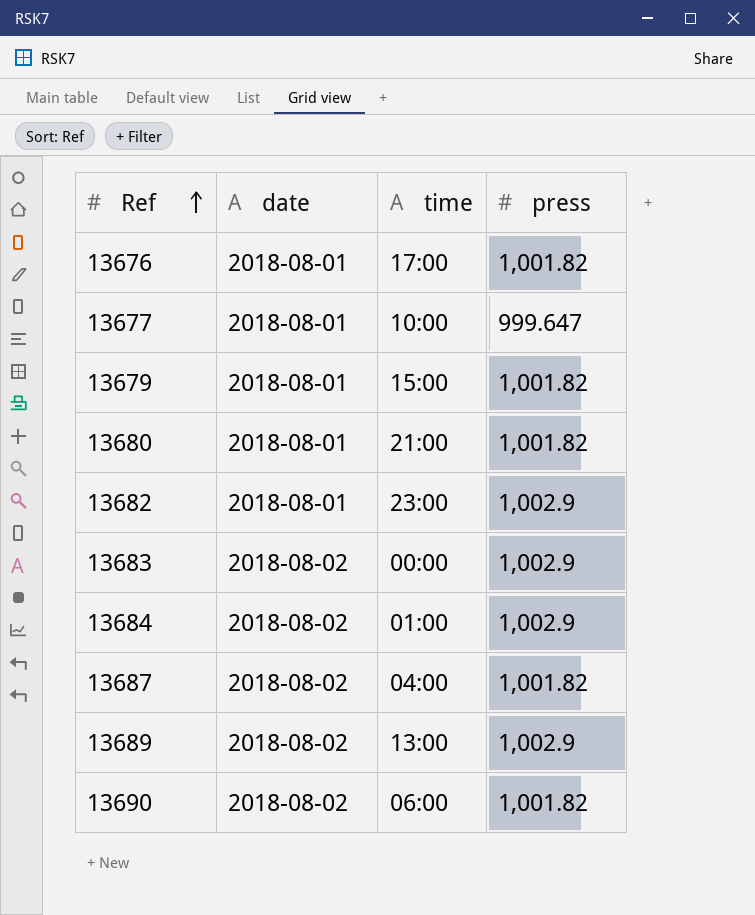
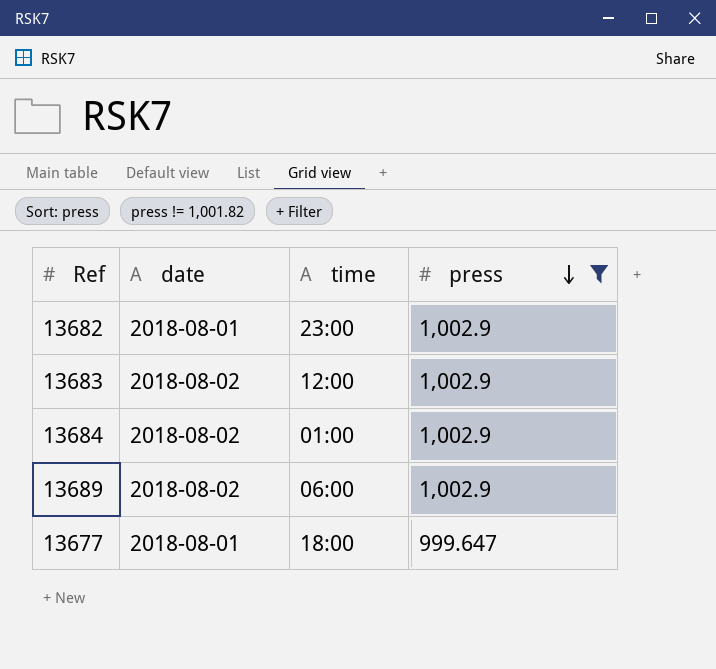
filter: none -> press != 1,001.82
row order: Ref ascending -> press descending
13683 | time: 00:00 -> 12:00
13689 | time: 13:00 -> 06:00
13677 | time: 10:00 -> 18:00

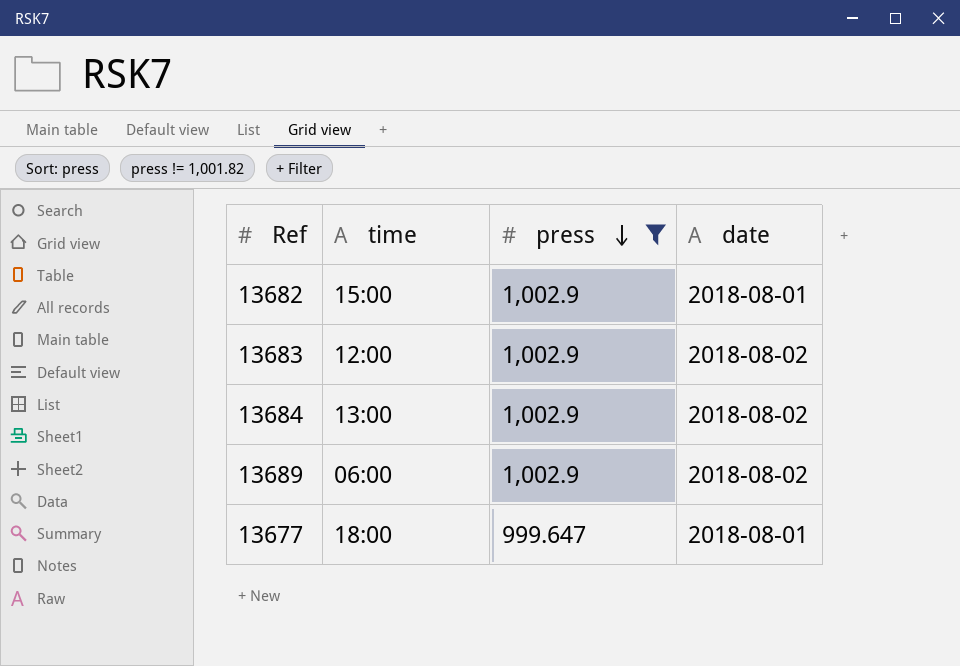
column date | position: 2 -> 4
13682 | time: 23:00 -> 15:00
13684 | time: 01:00 -> 13:00

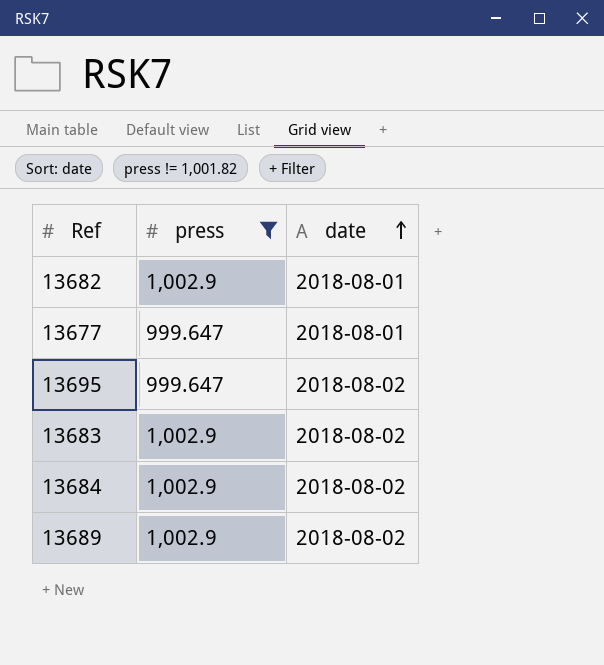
row order: press descending -> date ascending
column time | position: 2 -> none
row 13695: none -> 999.647 | 2018-08-02

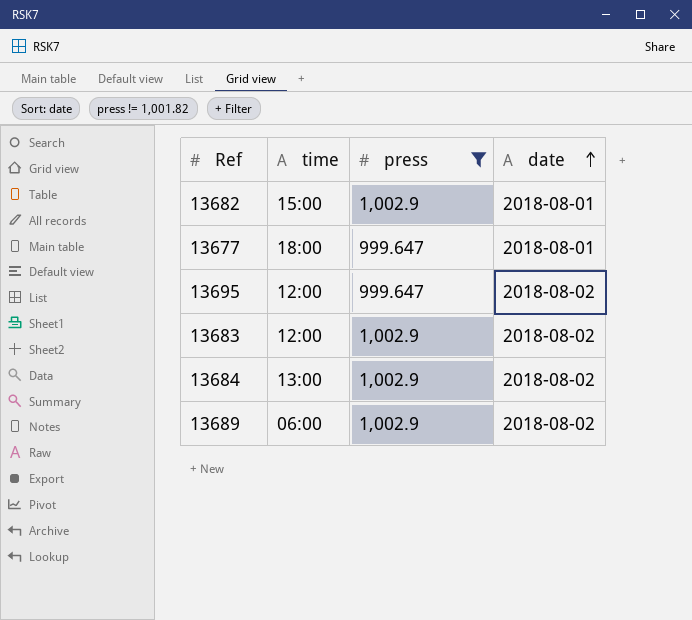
column time | position: none -> 2

